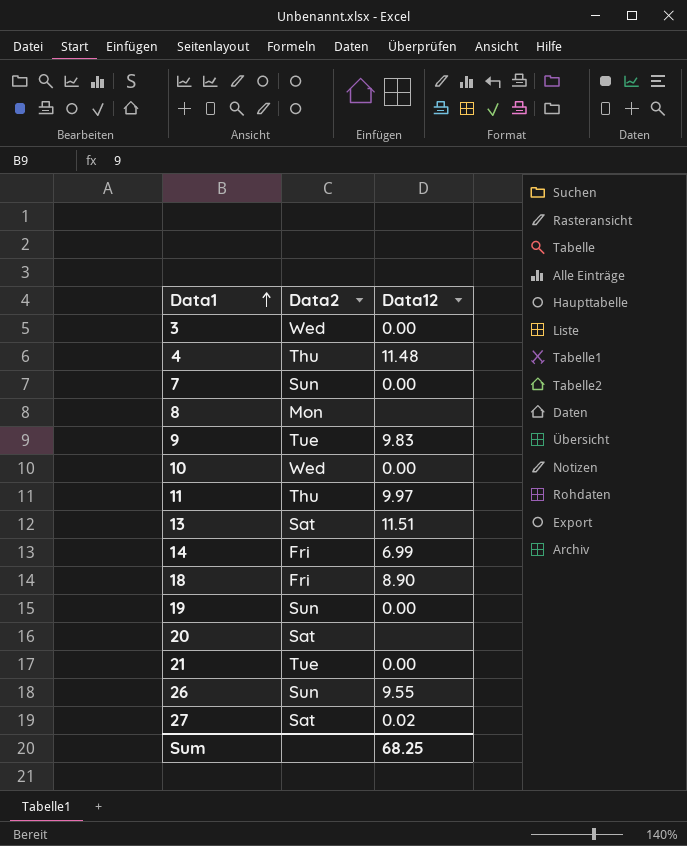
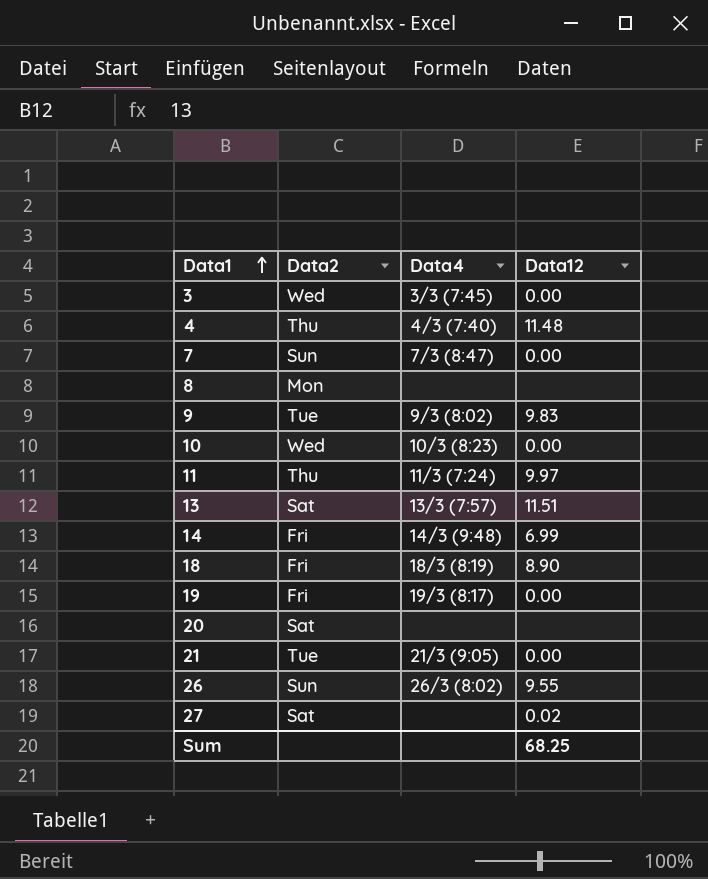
column Data4 | position: none -> 3
19 | Data2: Sun -> Fri

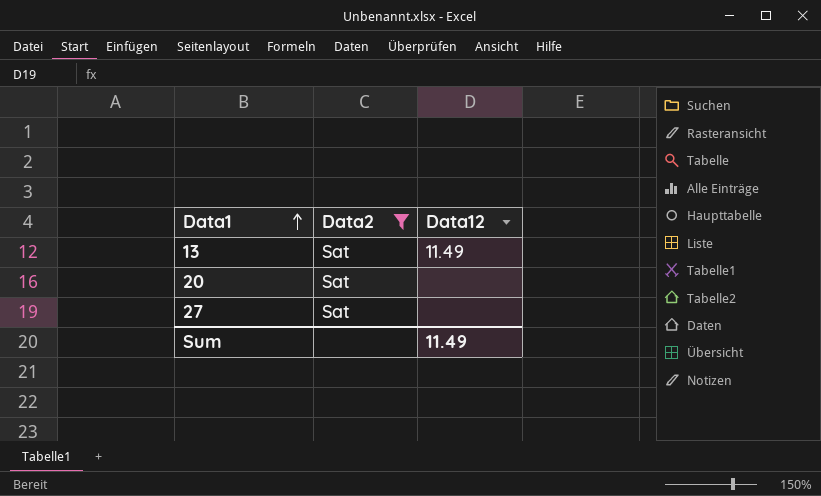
filter: none -> Data2 = Sat
column Data4 | position: 3 -> none
13 | Data12: 11.51 -> 11.49
27 | Data12: 0.02 -> none
Sum | Data12: 68.25 -> 11.49

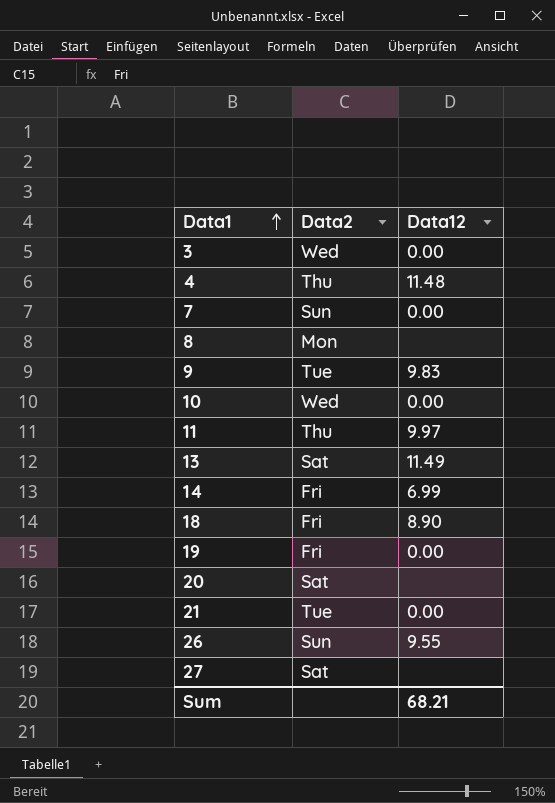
filter: Data2 = Sat -> none
Sum | Data12: 11.49 -> 68.21

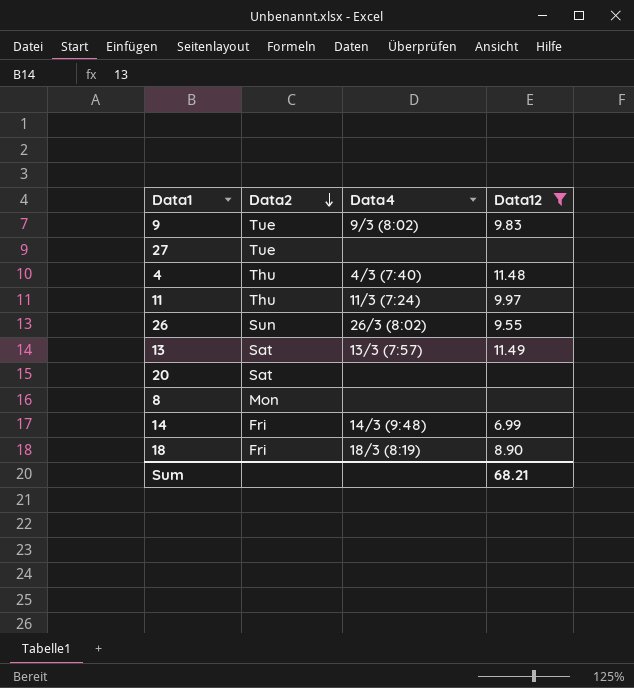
filter: none -> Data12 != 0.00
row order: Data1 ascending -> Data2 descending
column Data4 | position: none -> 3
27 | Data2: Sat -> Tue

